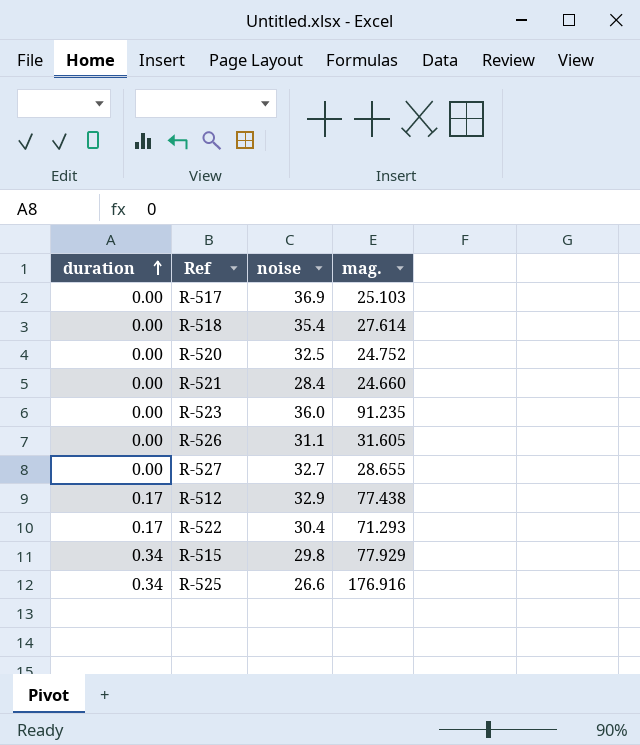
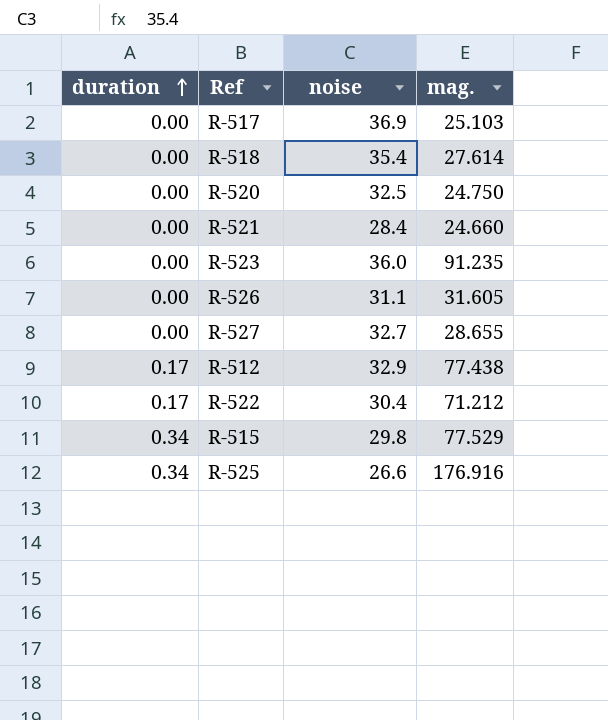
R-520 | mag.: 24.752 -> 24.750
R-522 | mag.: 71.293 -> 71.212
R-515 | mag.: 77.929 -> 77.529

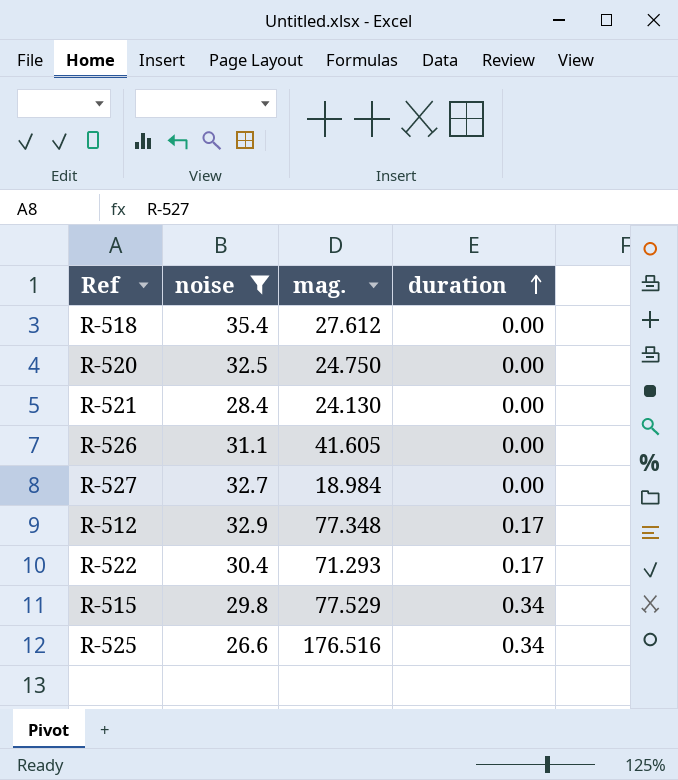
filter: none -> noise <= 35.4
column duration | position: 1 -> 4
R-518 | mag.: 27.614 -> 27.612
R-521 | mag.: 24.660 -> 24.130
R-526 | mag.: 31.605 -> 41.605
R-527 | mag.: 28.655 -> 18.984
R-512 | mag.: 77.438 -> 77.348
R-522 | mag.: 71.212 -> 71.293
R-525 | mag.: 176.916 -> 176.516

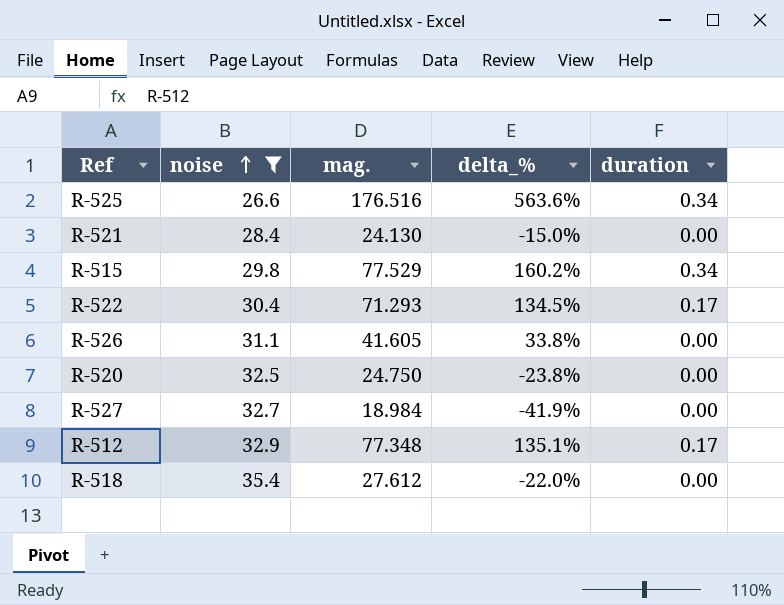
row order: duration ascending -> noise ascending
column delta_% | formula: none -> ([mag.] - [noise]) / [noise]

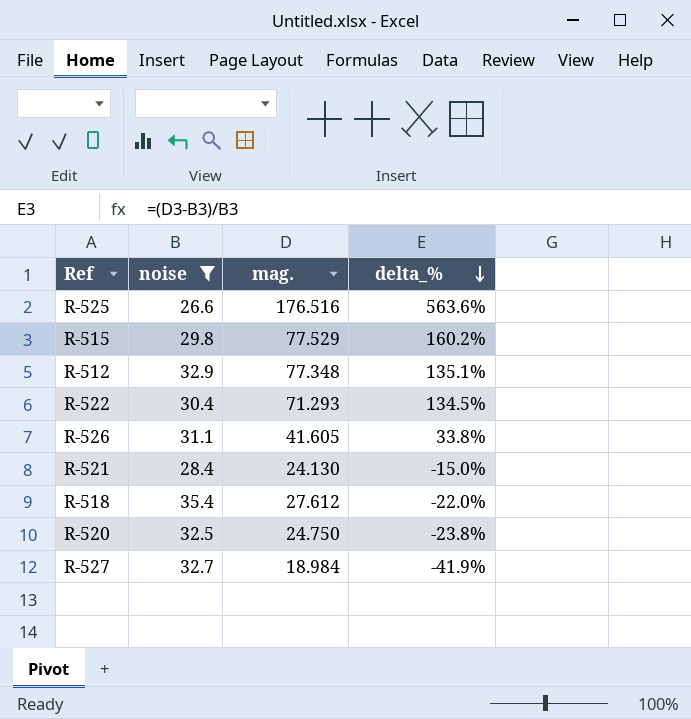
row order: noise ascending -> delta_% descending
column duration | position: 5 -> none

